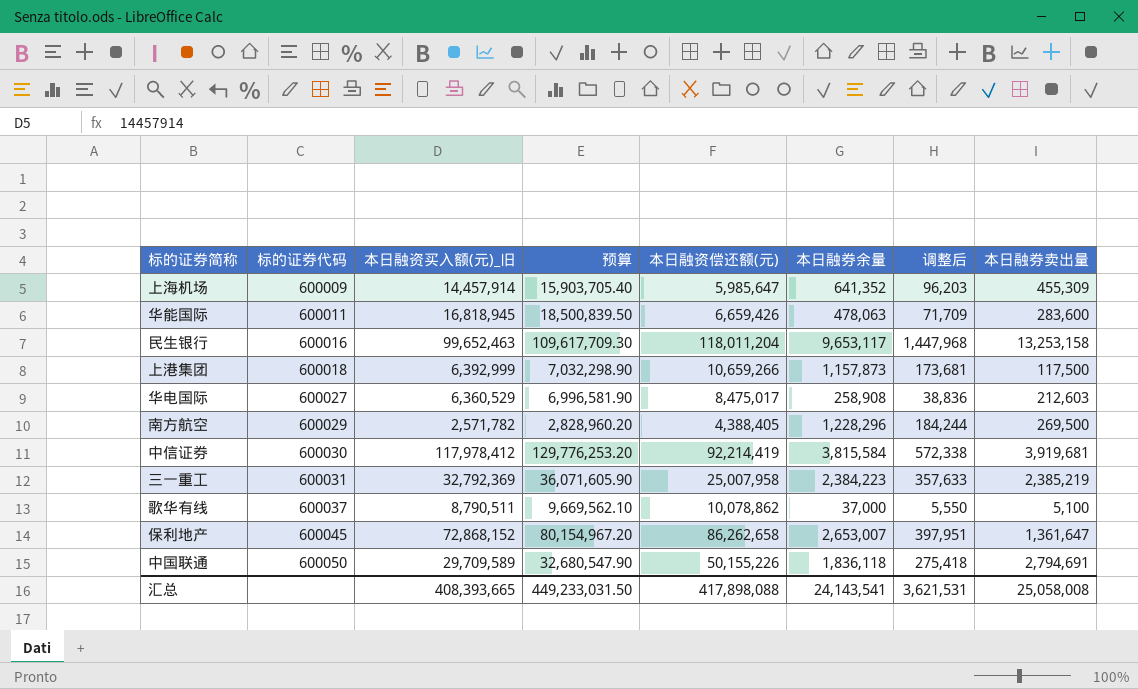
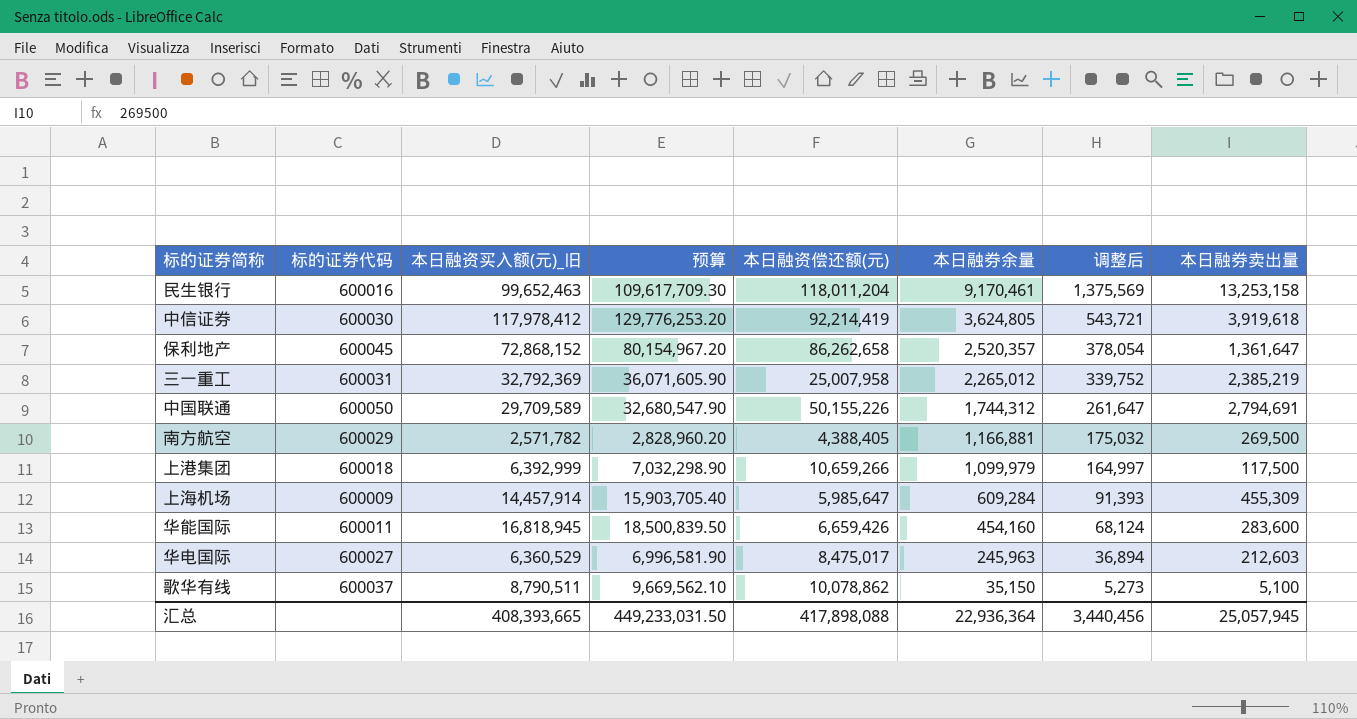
row order: 标的证券代码 ascending -> 本日融券余量 descending
民生银行 | 本日融券余量: 9,653,117 -> 9,170,461
民生银行 | 调整后: 1,447,968 -> 1,375,569
中信证券 | 本日融券余量: 3,815,584 -> 3,624,805
中信证券 | 调整后: 572,338 -> 543,721
中信证券 | 本日融券卖出量: 3,919,681 -> 3,919,618
保利地产 | 本日融券余量: 2,653,007 -> 2,520,357
保利地产 | 调整后: 397,951 -> 378,054
三一重工 | 本日融券余量: 2,384,223 -> 2,265,012
三一重工 | 调整后: 357,633 -> 339,752
中国联通 | 本日融券余量: 1,836,118 -> 1,744,312
中国联通 | 调整后: 275,418 -> 261,647
南方航空 | 本日融券余量: 1,228,296 -> 1,166,881
南方航空 | 调整后: 184,244 -> 175,032
上港集团 | 本日融券余量: 1,157,873 -> 1,099,979
上港集团 | 调整后: 173,681 -> 164,997
上海机场 | 本日融券余量: 641,352 -> 609,284
上海机场 | 调整后: 96,203 -> 91,393
华能国际 | 本日融券余量: 478,063 -> 454,160
华能国际 | 调整后: 71,709 -> 68,124
华电国际 | 本日融券余量: 258,908 -> 245,963
华电国际 | 调整后: 38,836 -> 36,894
歌华有线 | 本日融券余量: 37,000 -> 35,150
歌华有线 | 调整后: 5,550 -> 5,273
汇总 | 本日融券余量: 24,143,541 -> 22,936,364
汇总 | 调整后: 3,621,531 -> 3,440,456
汇总 | 本日融券卖出量: 25,058,008 -> 25,057,945

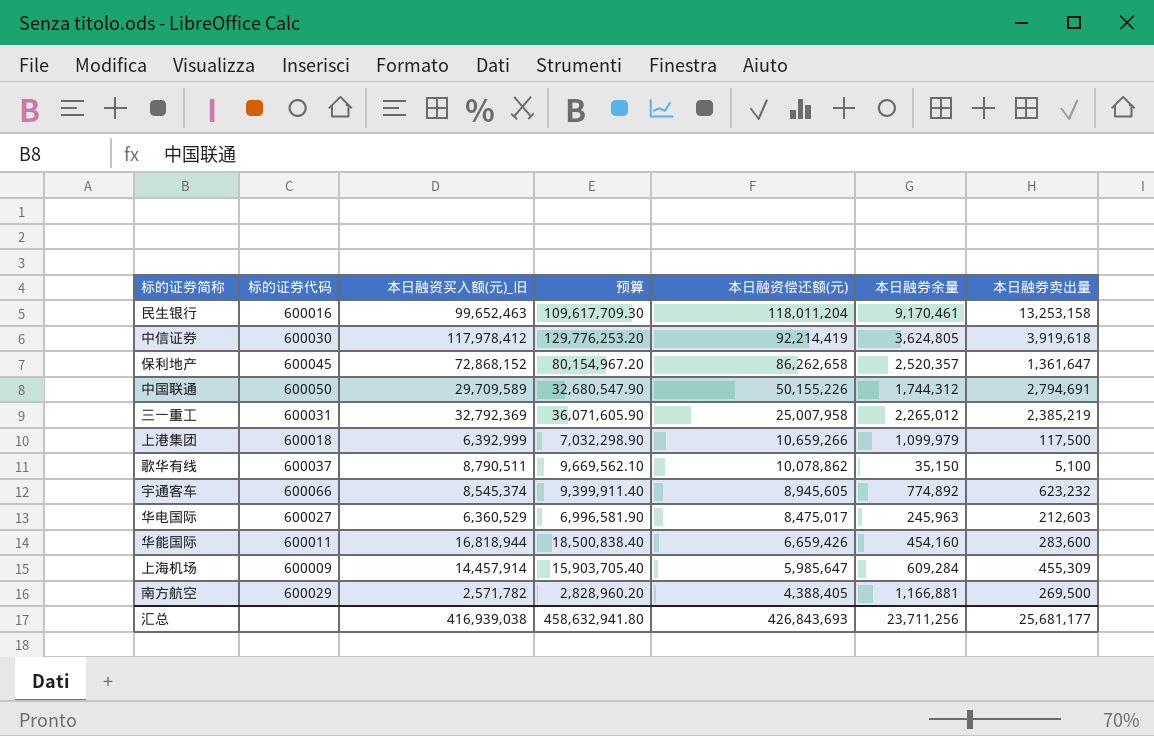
row order: 本日融券余量 descending -> 本日融资偿还额(元) descending
column 调整后 | formula: [本日融券余量] * 0.15 -> none
row 宇通客车: none -> 600066 | 8,545,374 | 9,399,911.40 | 8,945,605 | 774,892 | 623,232
华能国际 | 本日融资买入额(元)_旧: 16,818,945 -> 16,818,944
华能国际 | 预算: 18,500,839.50 -> 18,500,838.40
汇总 | 本日融资买入额(元)_旧: 408,393,665 -> 416,939,038
汇总 | 预算: 449,233,031.50 -> 458,632,941.80
汇总 | 本日融资偿还额(元): 417,898,088 -> 426,843,693
汇总 | 本日融券余量: 22,936,364 -> 23,711,256
汇总 | 本日融券卖出量: 25,057,945 -> 25,681,177

